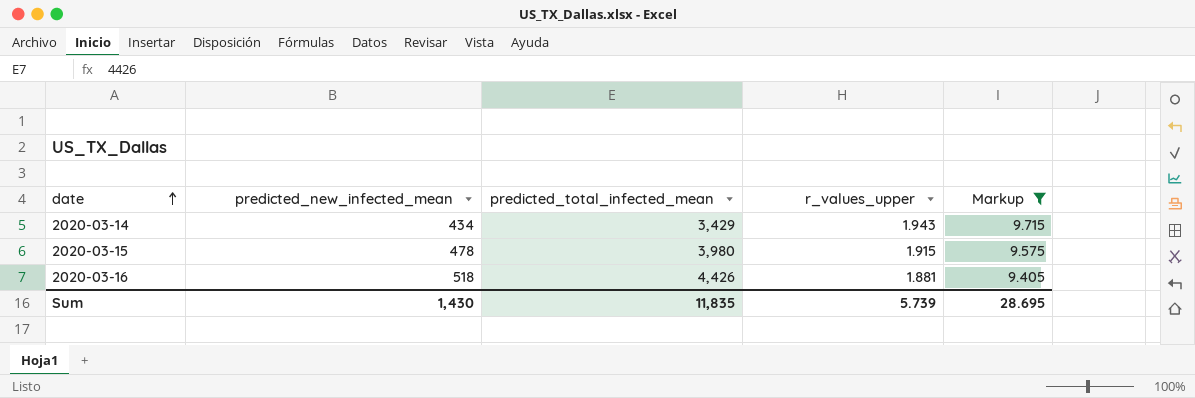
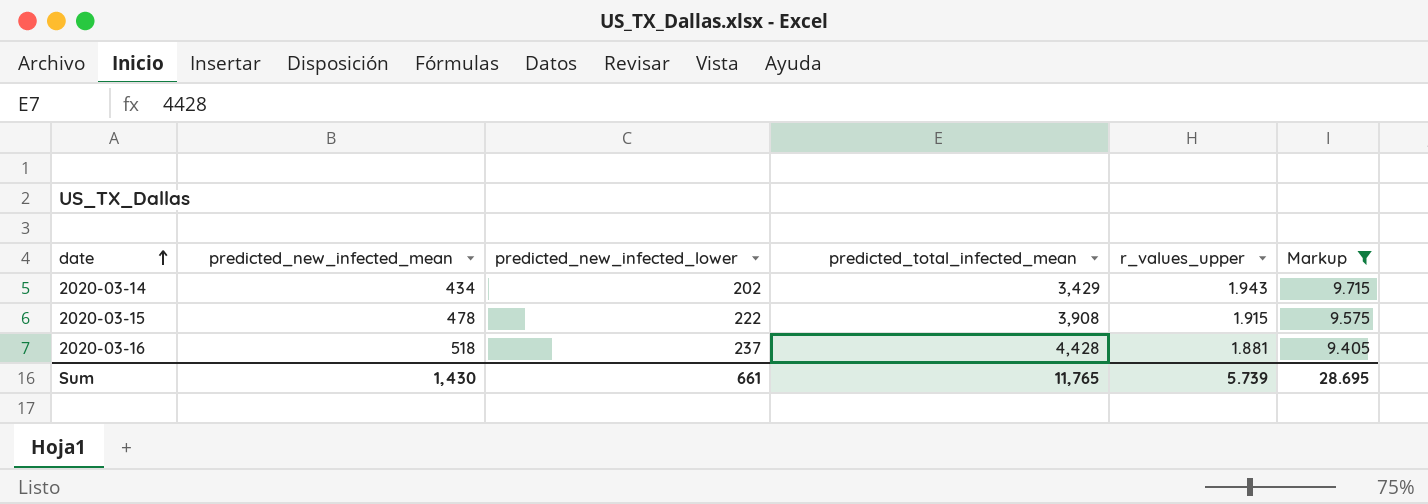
column predicted_new_infected_lower | position: none -> 3
2020-03-15 | predicted_total_infected_mean: 3,980 -> 3,908
2020-03-16 | predicted_total_infected_mean: 4,426 -> 4,428
Sum | predicted_total_infected_mean: 11,835 -> 11,765

